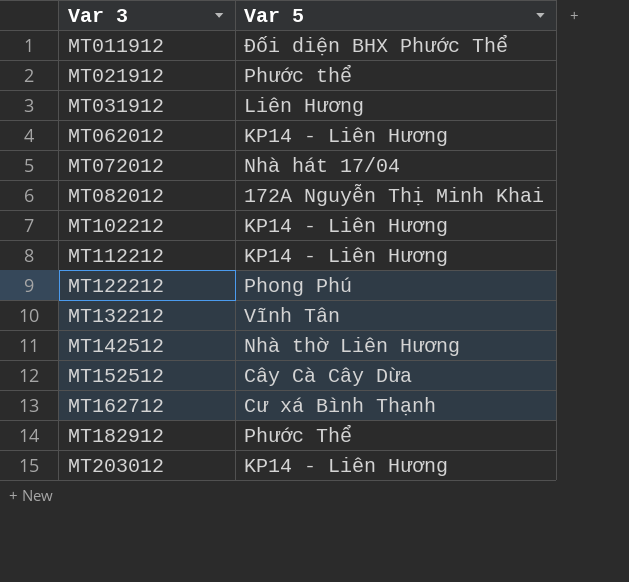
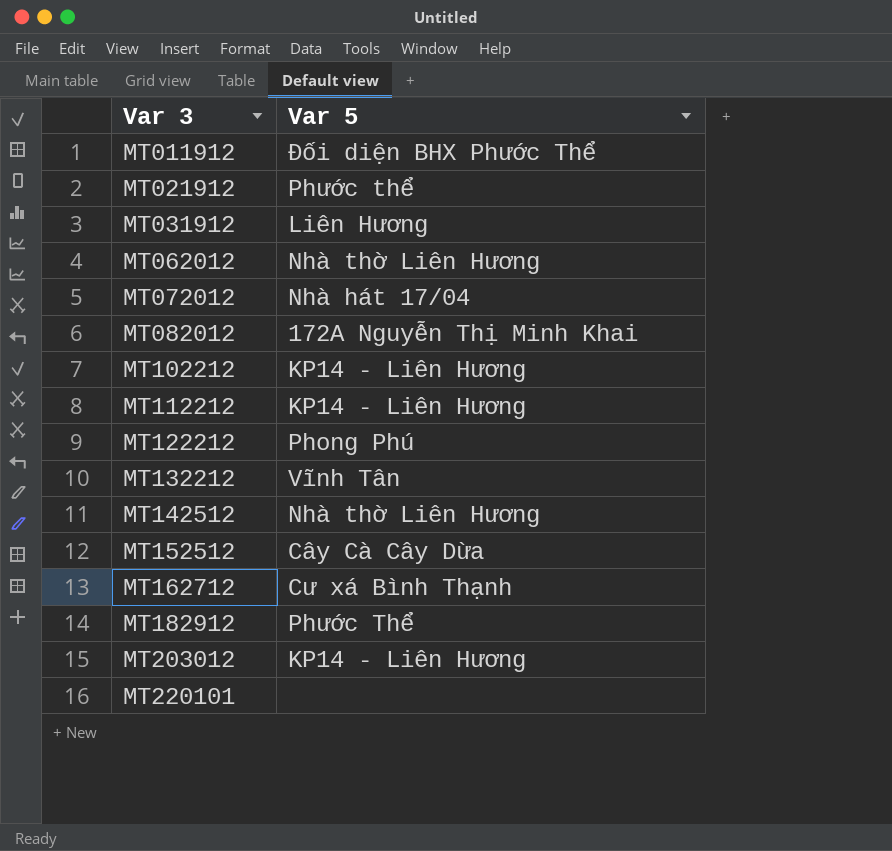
MT062012 | Var 5: KP14 - Liên Hương -> Nhà thờ Liên Hương
row MT220101: none -> none

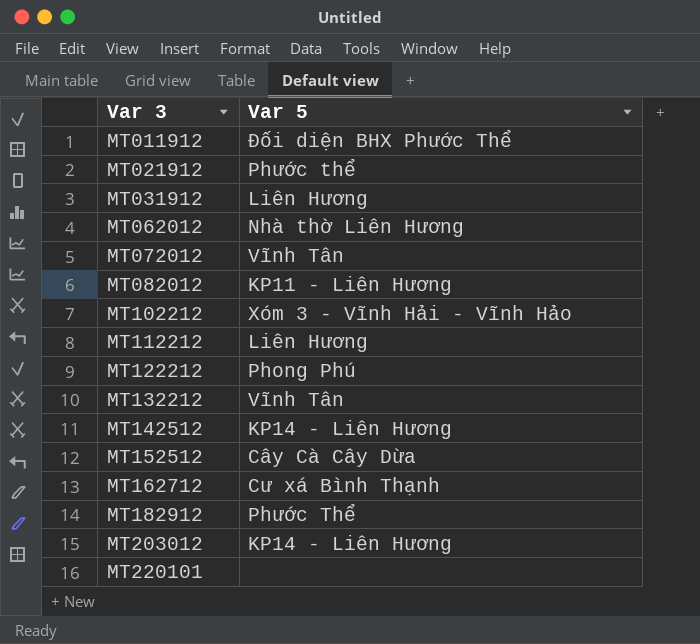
MT072012 | Var 5: Nhà hát 17/04 -> Vĩnh Tân
MT082012 | Var 5: 172A Nguyễn Thị Minh Khai -> KP11 - Liên Hương
MT102212 | Var 5: KP14 - Liên Hương -> Xóm 3 - Vĩnh Hải - Vĩnh Hảo
MT112212 | Var 5: KP14 - Liên Hương -> Liên Hương
MT142512 | Var 5: Nhà thờ Liên Hương -> KP14 - Liên Hương

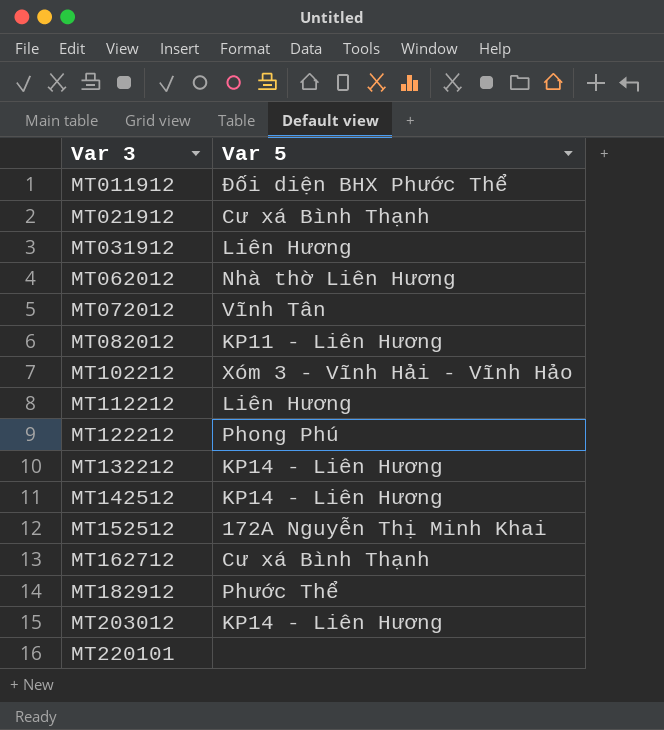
MT021912 | Var 5: Phước thể -> Cư xá Bình Thạnh
MT132212 | Var 5: Vĩnh Tân -> KP14 - Liên Hương
MT152512 | Var 5: Cây Cà Cây Dừa -> 172A Nguyễn Thị Minh Khai

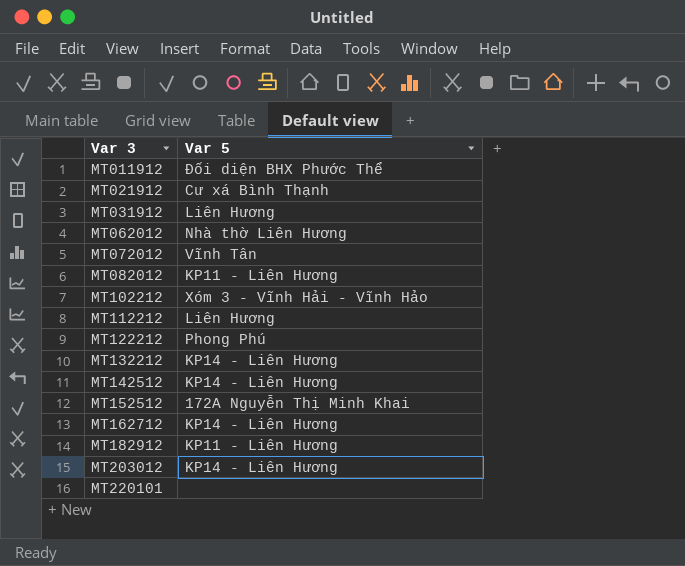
MT162712 | Var 5: Cư xá Bình Thạnh -> KP14 - Liên Hương
MT182912 | Var 5: Phước Thể -> KP11 - Liên Hương

